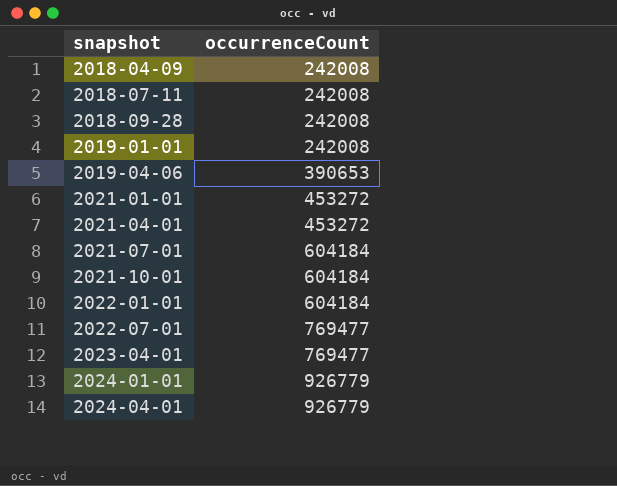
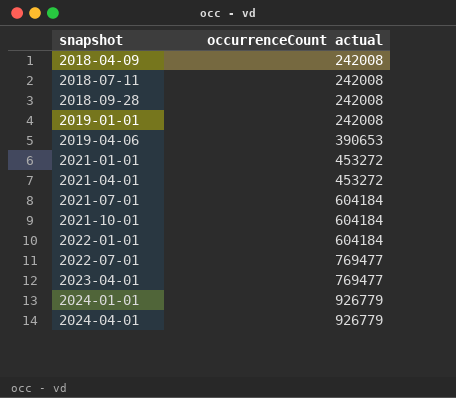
column name: occurrenceCount -> occurrenceCount actual

